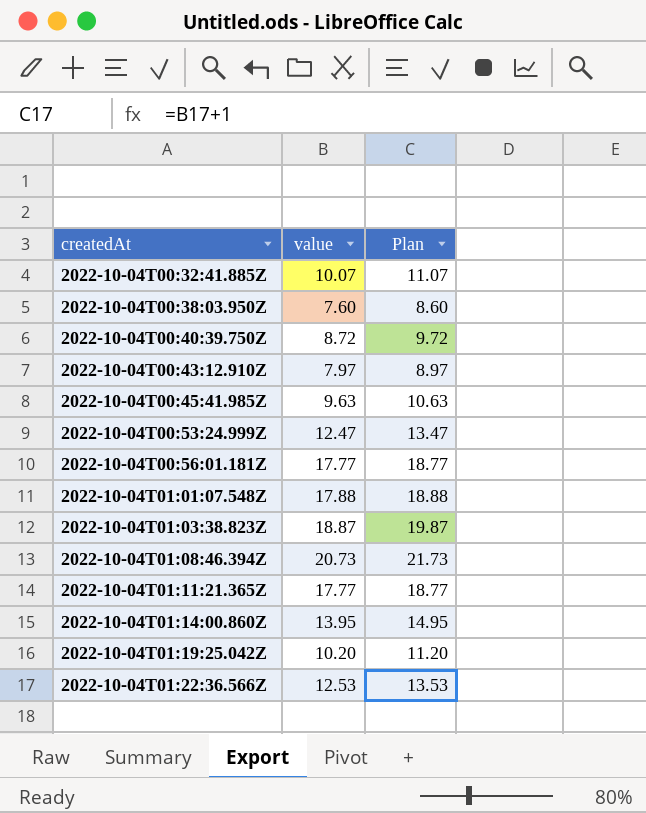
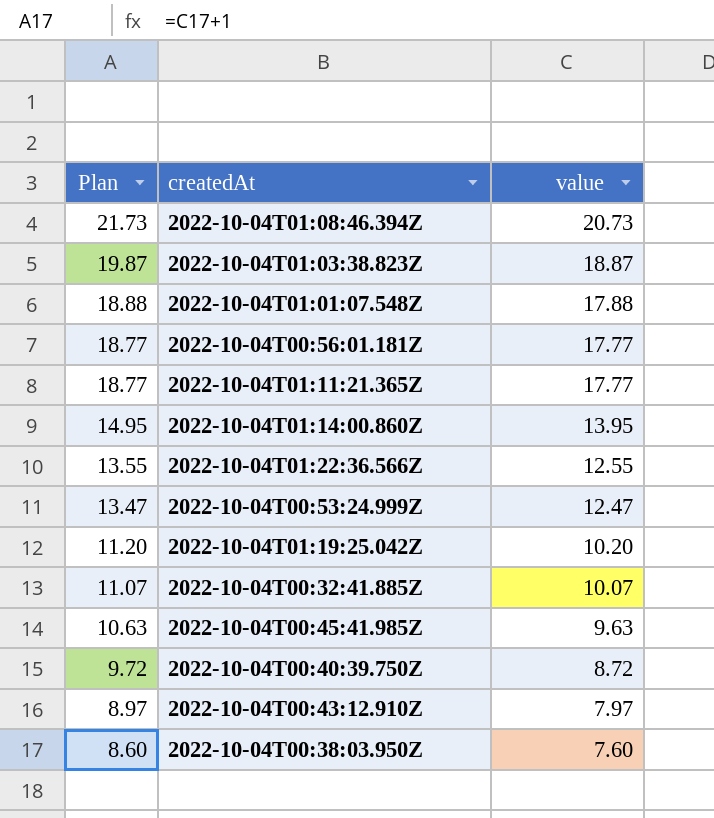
row order: createdAt ascending -> Plan descending
column Plan | position: 3 -> 1
2022-10-04T01:22:36.566Z | Plan: 13.53 -> 13.55
2022-10-04T01:22:36.566Z | value: 12.53 -> 12.55

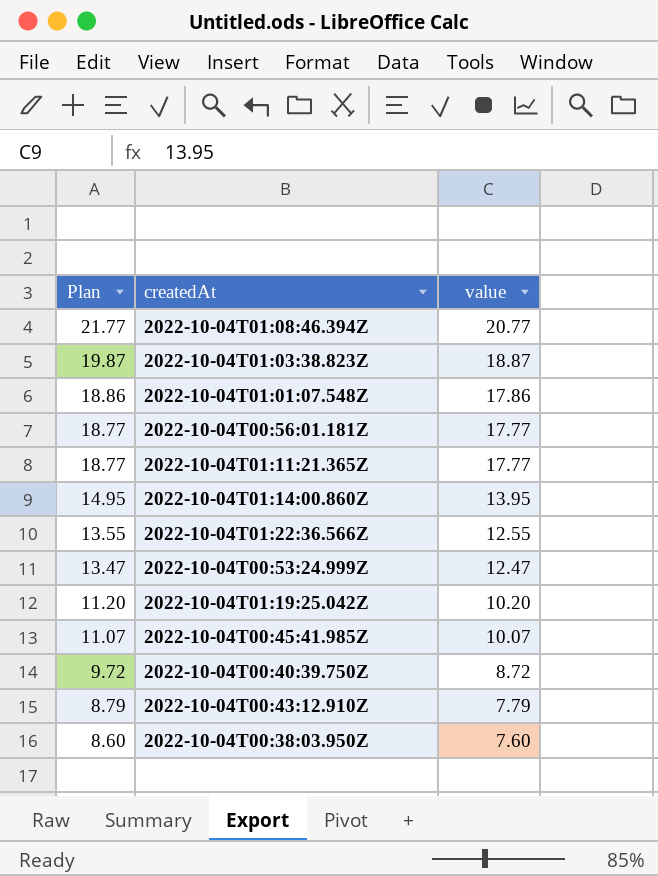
row 2022-10-04T00:32:41.885Z: 11.07 | 10.07 -> none
2022-10-04T01:08:46.394Z | Plan: 21.73 -> 21.77
2022-10-04T01:08:46.394Z | value: 20.73 -> 20.77
2022-10-04T01:01:07.548Z | Plan: 18.88 -> 18.86
2022-10-04T01:01:07.548Z | value: 17.88 -> 17.86
2022-10-04T00:45:41.985Z | Plan: 10.63 -> 11.07
2022-10-04T00:45:41.985Z | value: 9.63 -> 10.07
2022-10-04T00:43:12.910Z | Plan: 8.97 -> 8.79
2022-10-04T00:43:12.910Z | value: 7.97 -> 7.79

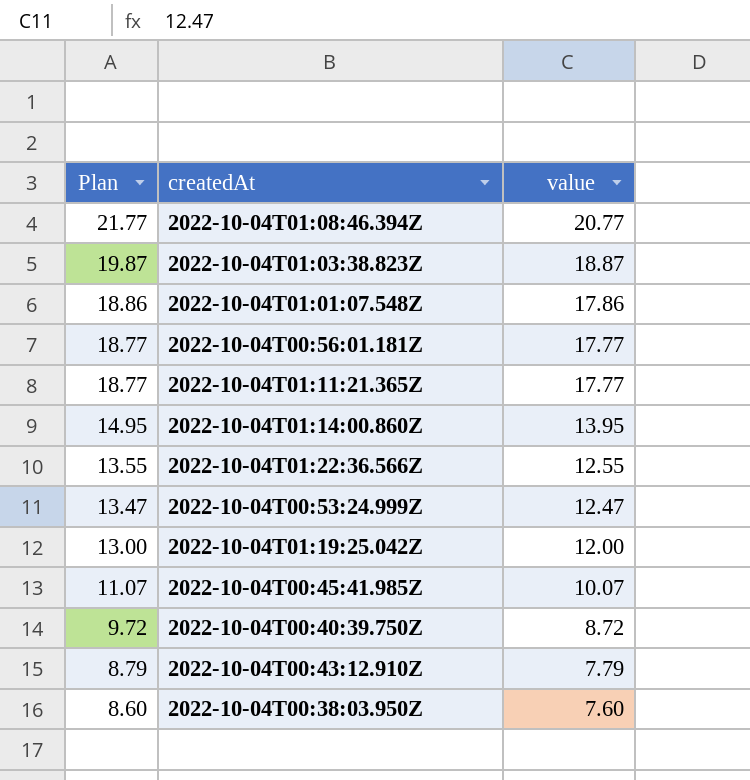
2022-10-04T01:19:25.042Z | Plan: 11.20 -> 13.00
2022-10-04T01:19:25.042Z | value: 10.20 -> 12.00

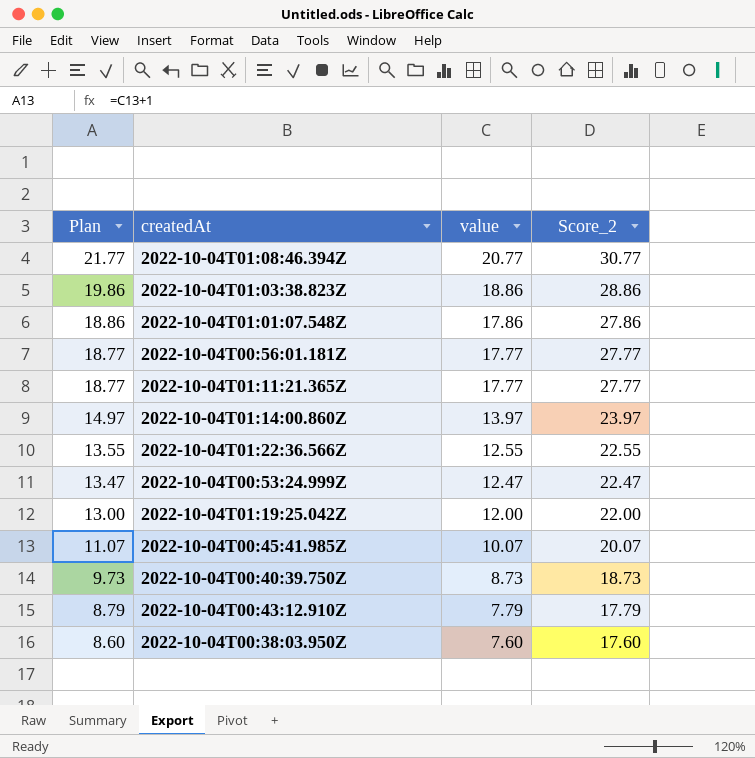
column Score_2 | formula: none -> [value] + 10
2022-10-04T01:03:38.823Z | Plan: 19.87 -> 19.86
2022-10-04T01:03:38.823Z | value: 18.87 -> 18.86
2022-10-04T01:14:00.860Z | Plan: 14.95 -> 14.97
2022-10-04T01:14:00.860Z | value: 13.95 -> 13.97
2022-10-04T00:40:39.750Z | Plan: 9.72 -> 9.73
2022-10-04T00:40:39.750Z | value: 8.72 -> 8.73

